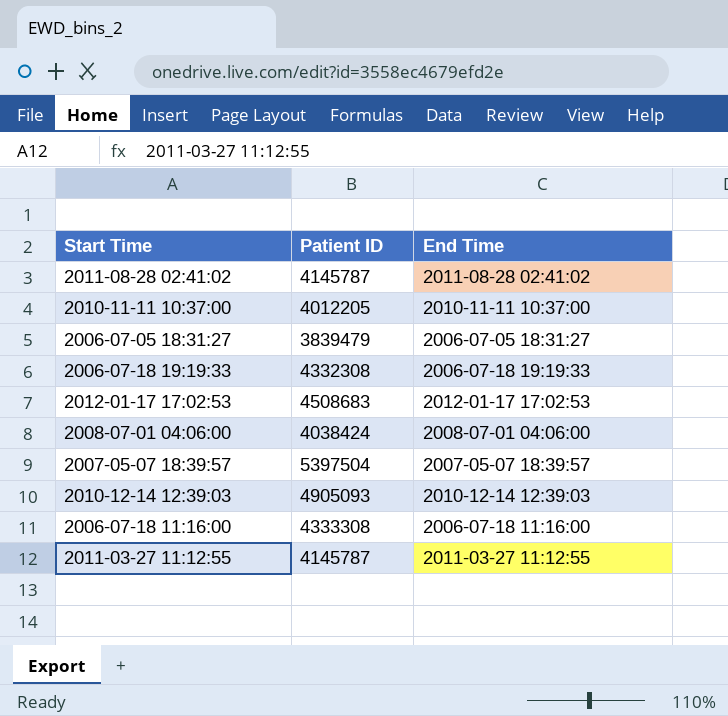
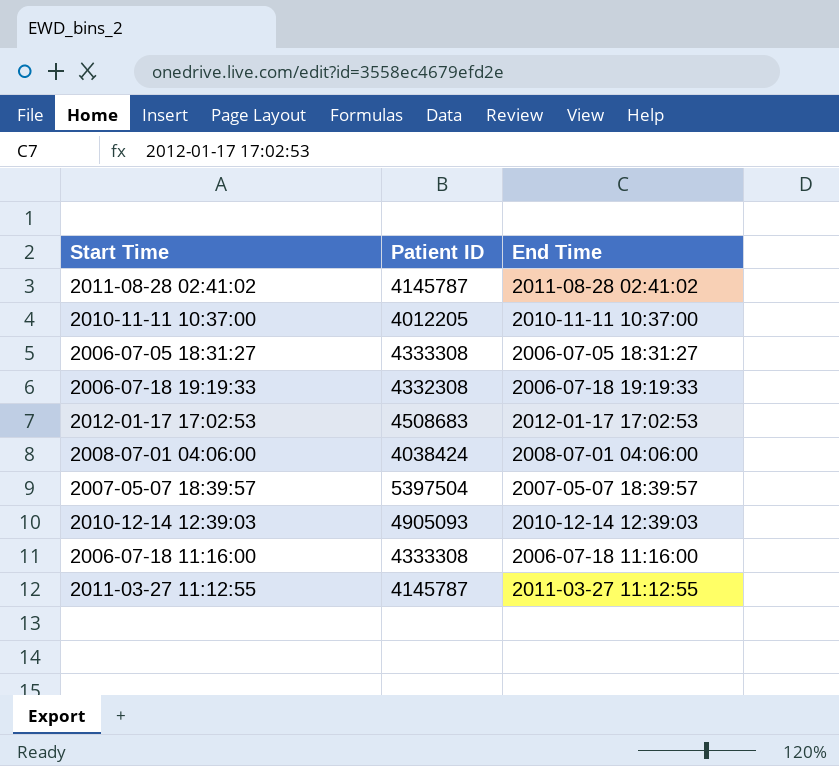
2006-07-05 18:31:27 | Patient ID: 3839479 -> 4333308

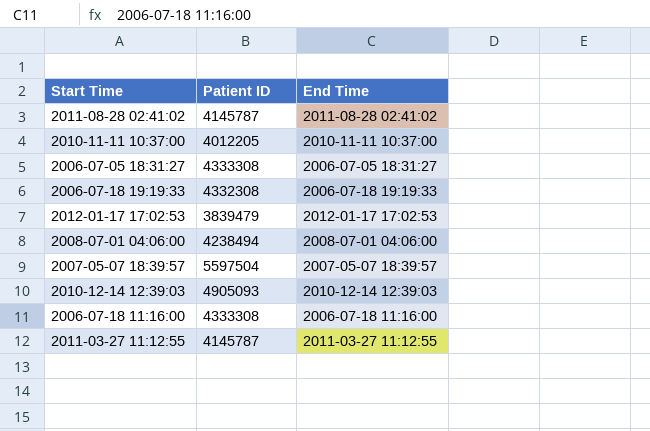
2012-01-17 17:02:53 | Patient ID: 4508683 -> 3839479
2008-07-01 04:06:00 | Patient ID: 4038424 -> 4238494
2007-05-07 18:39:57 | Patient ID: 5397504 -> 5597504

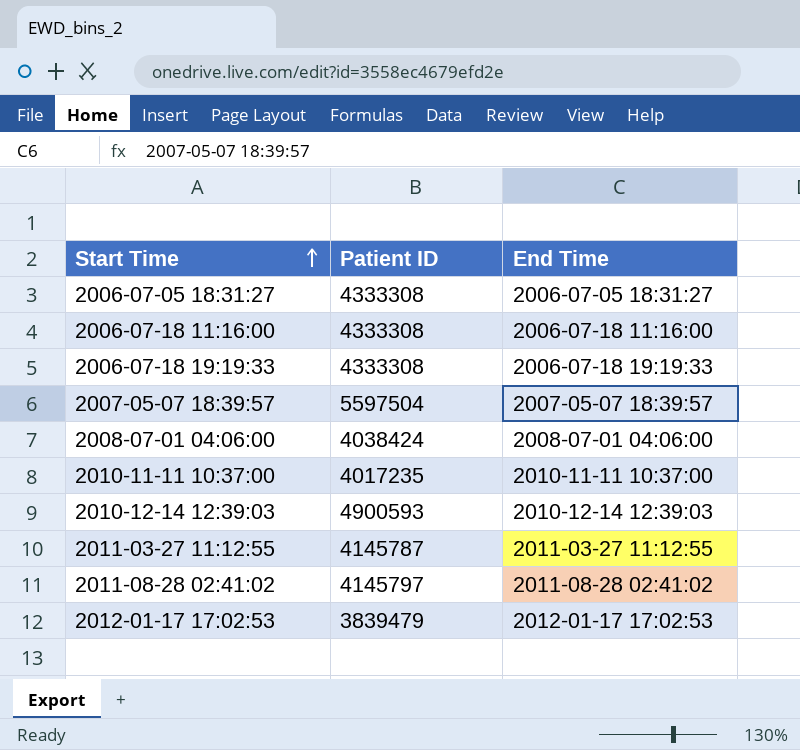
row order: none -> Start Time ascending
2006-07-18 19:19:33 | Patient ID: 4332308 -> 4333308
2008-07-01 04:06:00 | Patient ID: 4238494 -> 4038424
2010-11-11 10:37:00 | Patient ID: 4012205 -> 4017235
2010-12-14 12:39:03 | Patient ID: 4905093 -> 4900593
2011-08-28 02:41:02 | Patient ID: 4145787 -> 4145797

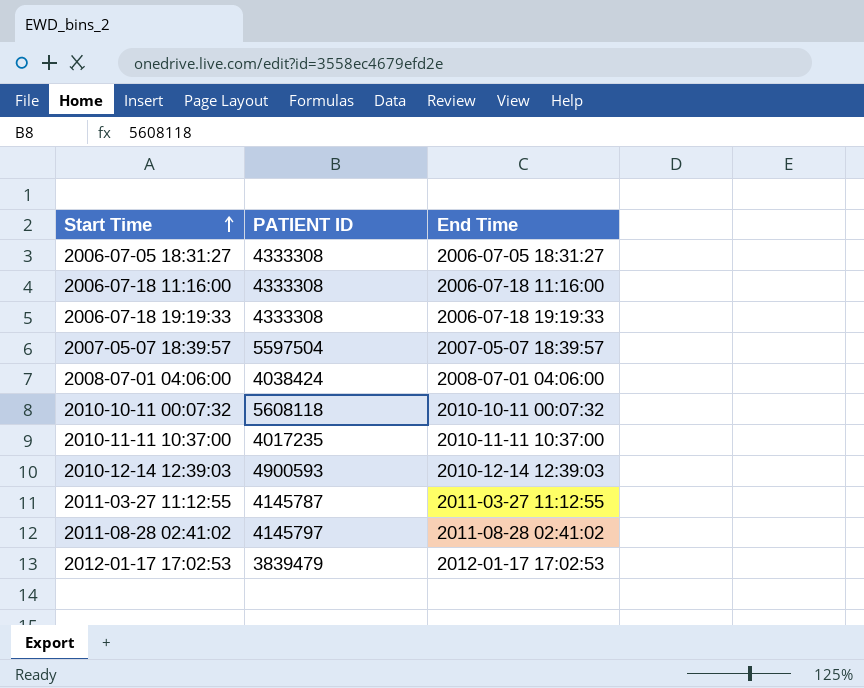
column name: Patient ID -> PATIENT ID
row 2010-10-11 00:07:32: none -> 5608118 | 2010-10-11 00:07:32

